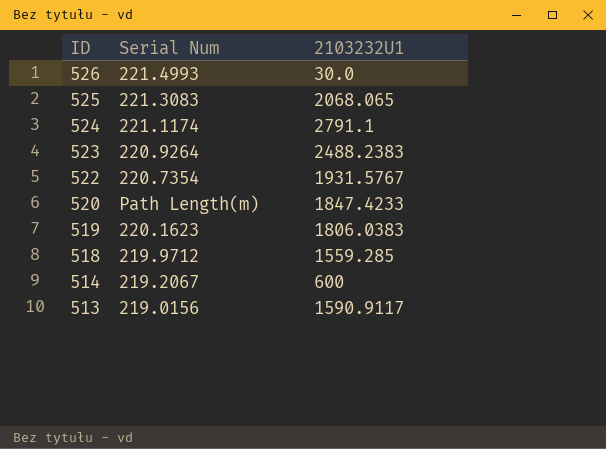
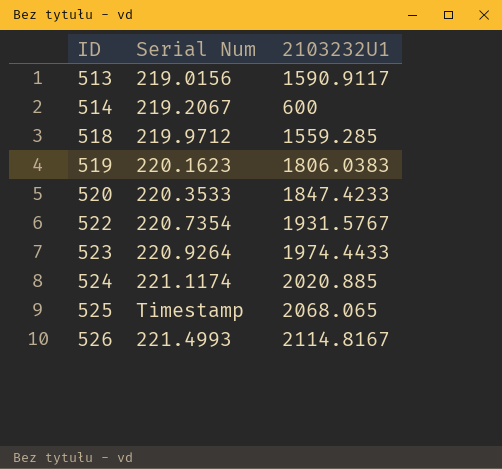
row order: ID descending -> ID ascending
520 | Serial Num: Path Length(m) -> 220.3533
523 | 2103232U1: 2488.2383 -> 1974.4433
524 | 2103232U1: 2791.1 -> 2020.885
525 | Serial Num: 221.3083 -> Timestamp
526 | 2103232U1: 30.0 -> 2114.8167

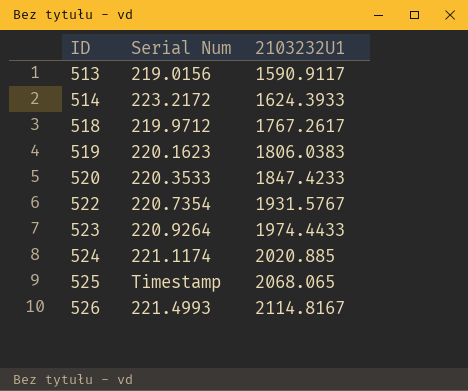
514 | Serial Num: 219.2067 -> 223.2172
514 | 2103232U1: 600 -> 1624.3933
518 | 2103232U1: 1559.285 -> 1767.2617

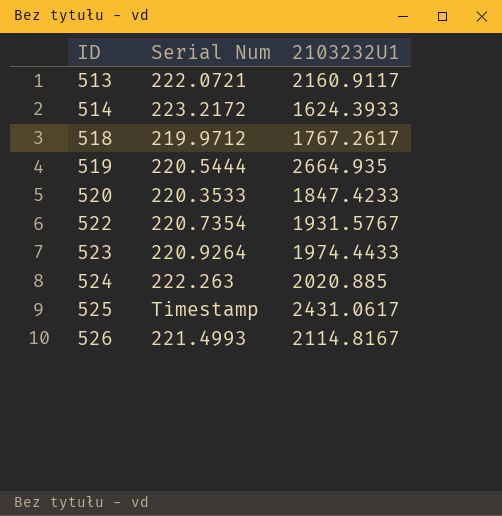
513 | Serial Num: 219.0156 -> 222.0721
513 | 2103232U1: 1590.9117 -> 2160.9117
519 | Serial Num: 220.1623 -> 220.5444
519 | 2103232U1: 1806.0383 -> 2664.935
524 | Serial Num: 221.1174 -> 222.263
525 | 2103232U1: 2068.065 -> 2431.0617

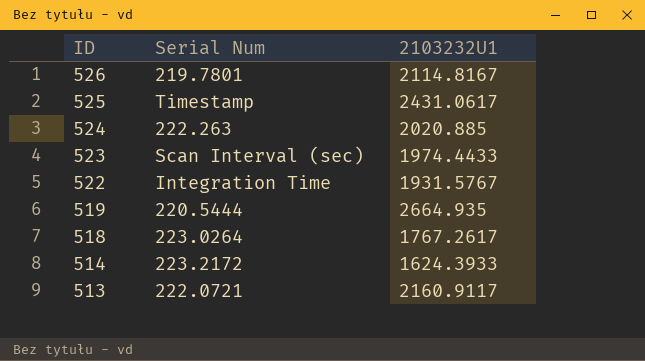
row order: ID ascending -> ID descending
row 520: 220.3533 | 1847.4233 -> none
526 | Serial Num: 221.4993 -> 219.7801
523 | Serial Num: 220.9264 -> Scan Interval (sec)
522 | Serial Num: 220.7354 -> Integration Time
518 | Serial Num: 219.9712 -> 223.0264

